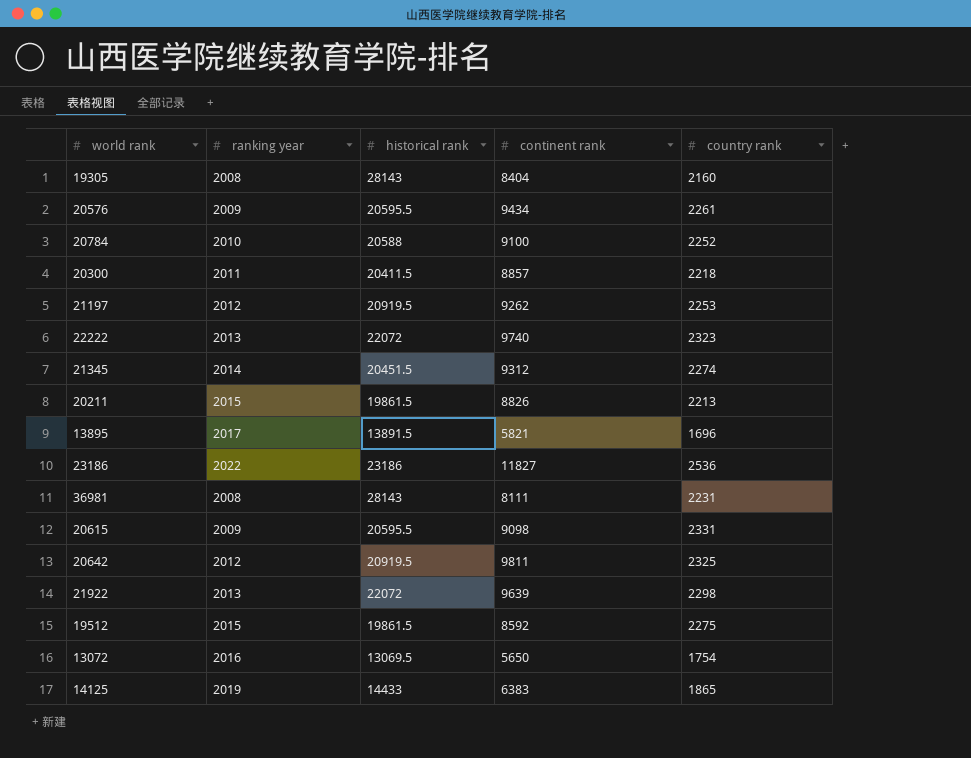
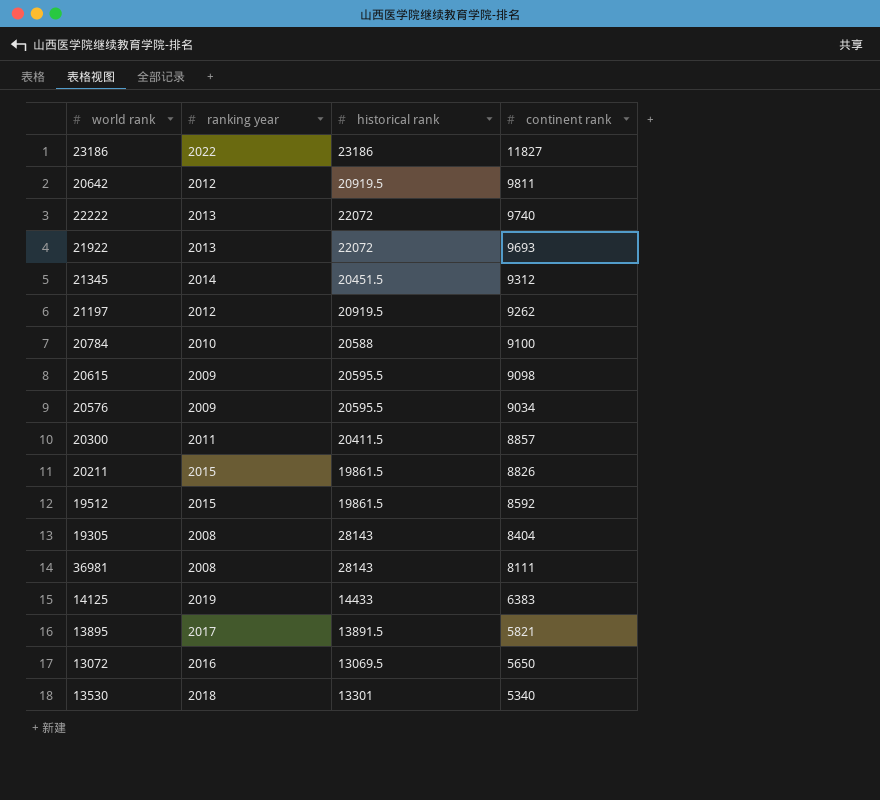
row order: none -> continent rank descending
column country rank | position: 5 -> none
21922 | continent rank: 9639 -> 9693
20576 | continent rank: 9434 -> 9034
row 13530: none -> 2018 | 13301 | 5340

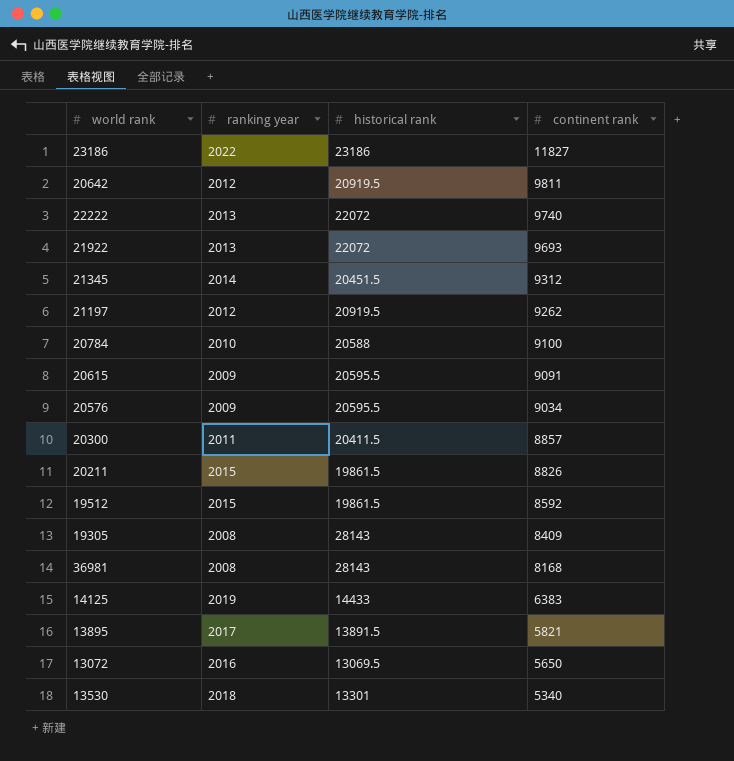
20615 | continent rank: 9098 -> 9091
19305 | continent rank: 8404 -> 8409
36981 | continent rank: 8111 -> 8168

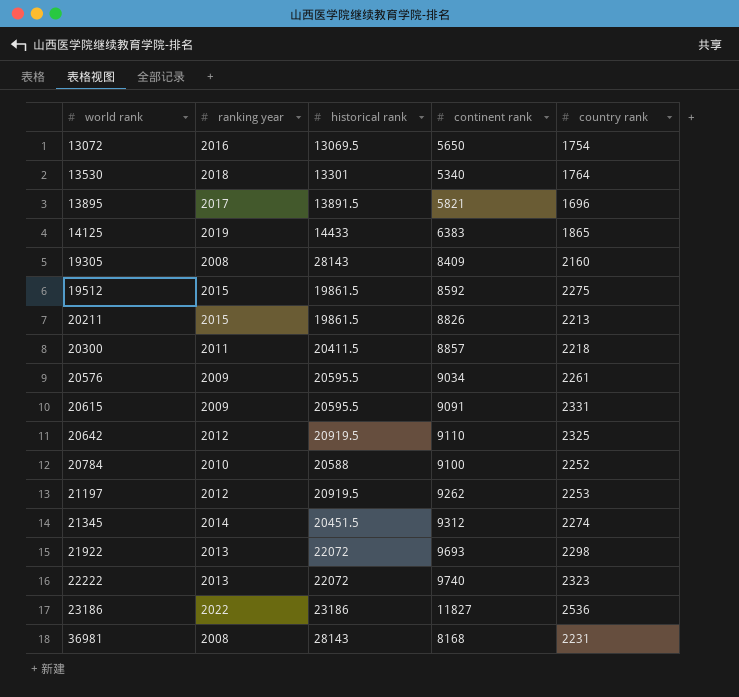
row order: continent rank descending -> world rank ascending
column country rank | position: none -> 5
20642 | continent rank: 9811 -> 9110

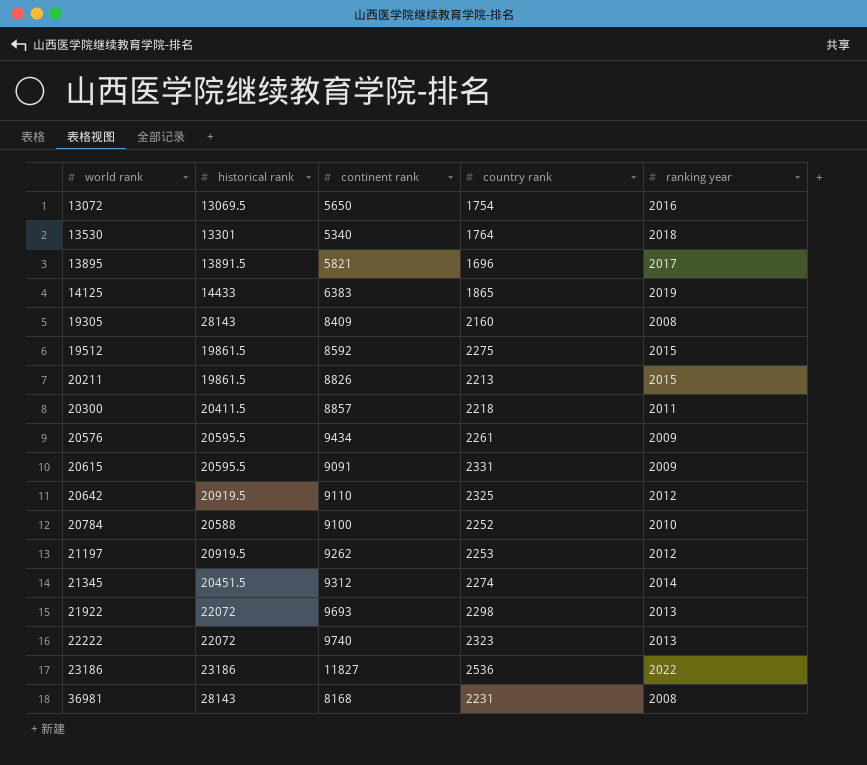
column ranking year | position: 2 -> 5
20576 | continent rank: 9034 -> 9434

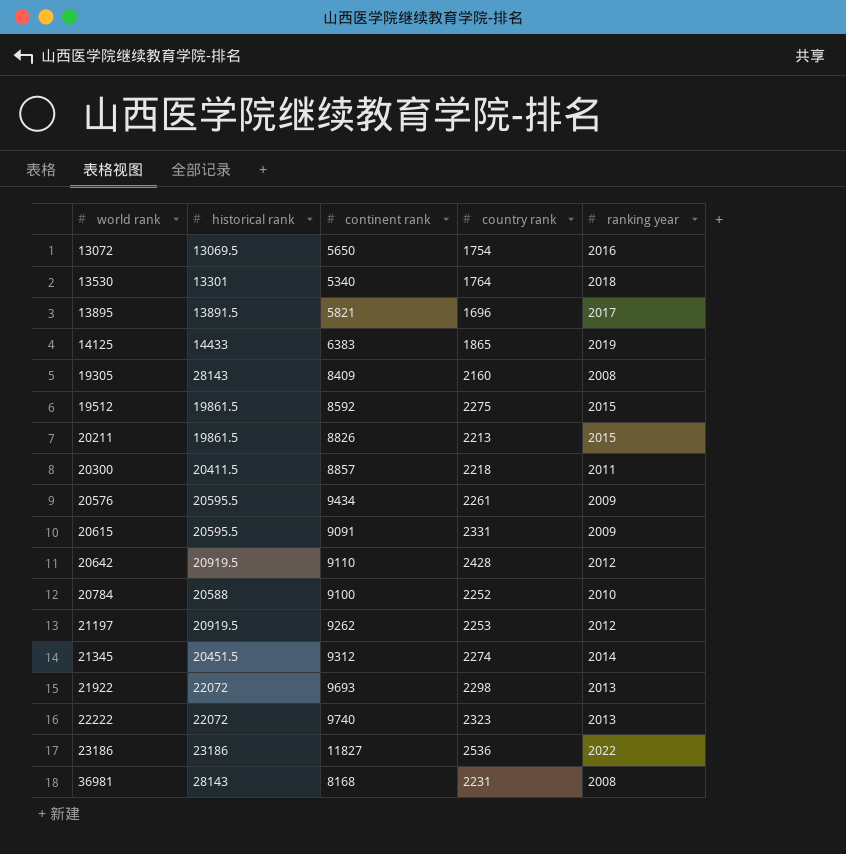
20642 | country rank: 2325 -> 2428

